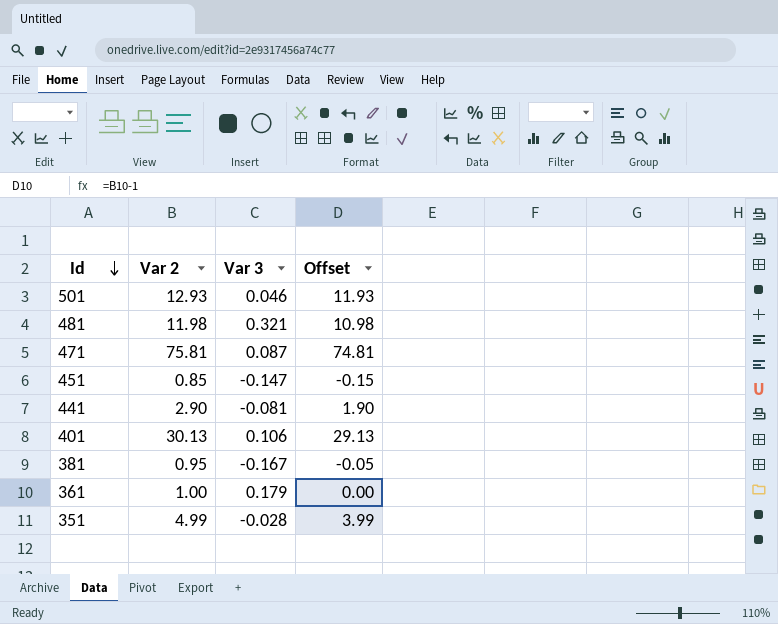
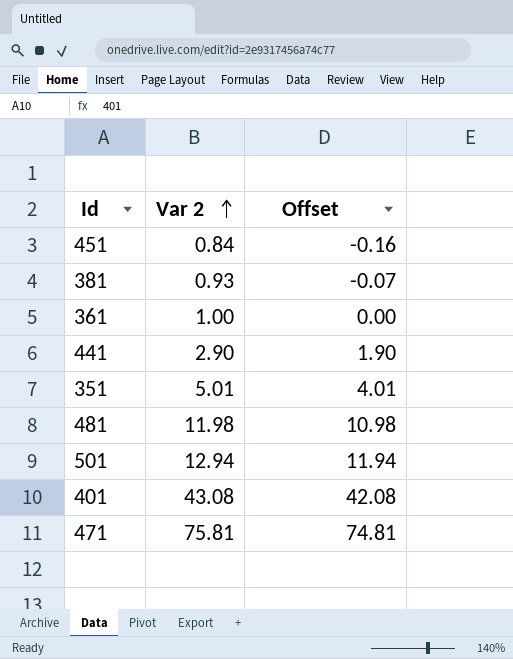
row order: Id descending -> Var 2 ascending
column Var 3 | position: 3 -> none
451 | Var 2: 0.85 -> 0.84
451 | Offset: -0.15 -> -0.16
381 | Var 2: 0.95 -> 0.93
381 | Offset: -0.05 -> -0.07
351 | Var 2: 4.99 -> 5.01
351 | Offset: 3.99 -> 4.01
501 | Var 2: 12.93 -> 12.94
501 | Offset: 11.93 -> 11.94
401 | Var 2: 30.13 -> 43.08
401 | Offset: 29.13 -> 42.08

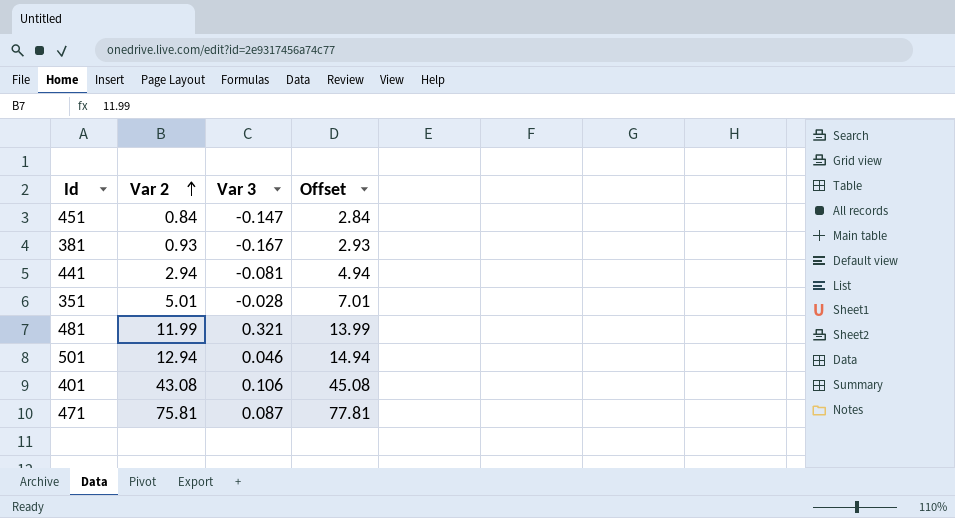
column Var 3 | position: none -> 3
column Offset | formula: [Var 2] - 1 -> [Var 2] + 2
row 361: 1.00 | 0.00 -> none
441 | Var 2: 2.90 -> 2.94
481 | Var 2: 11.98 -> 11.99

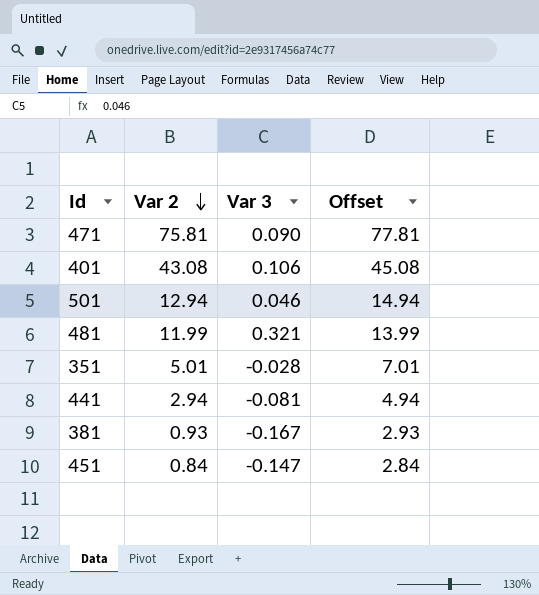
row order: Var 2 ascending -> Var 2 descending
471 | Var 3: 0.087 -> 0.090

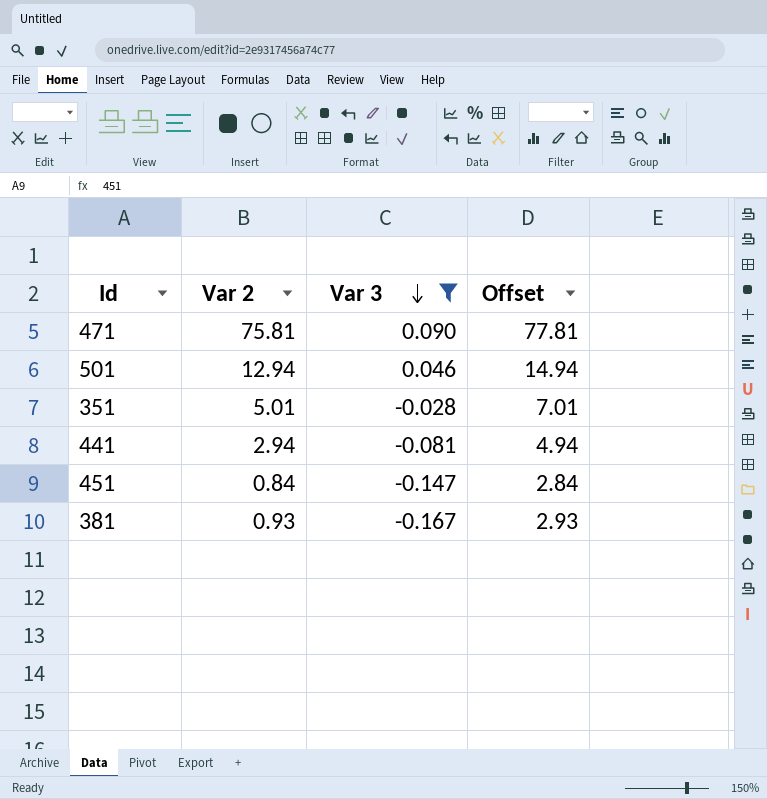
filter: none -> Var 3 <= 0.090
row order: Var 2 descending -> Var 3 descending

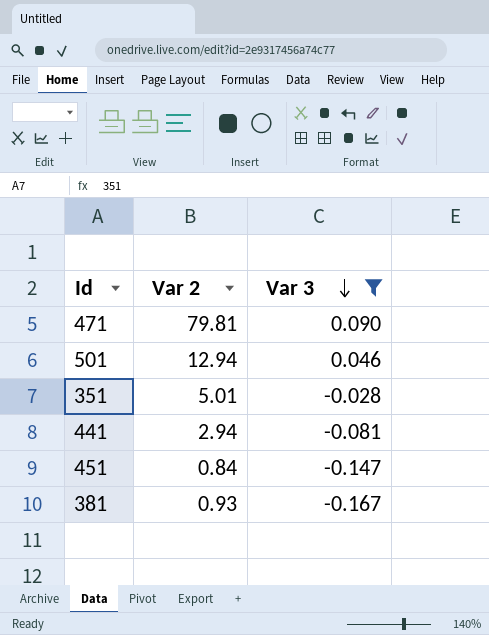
column Offset | formula: [Var 2] + 2 -> none
471 | Var 2: 75.81 -> 79.81

